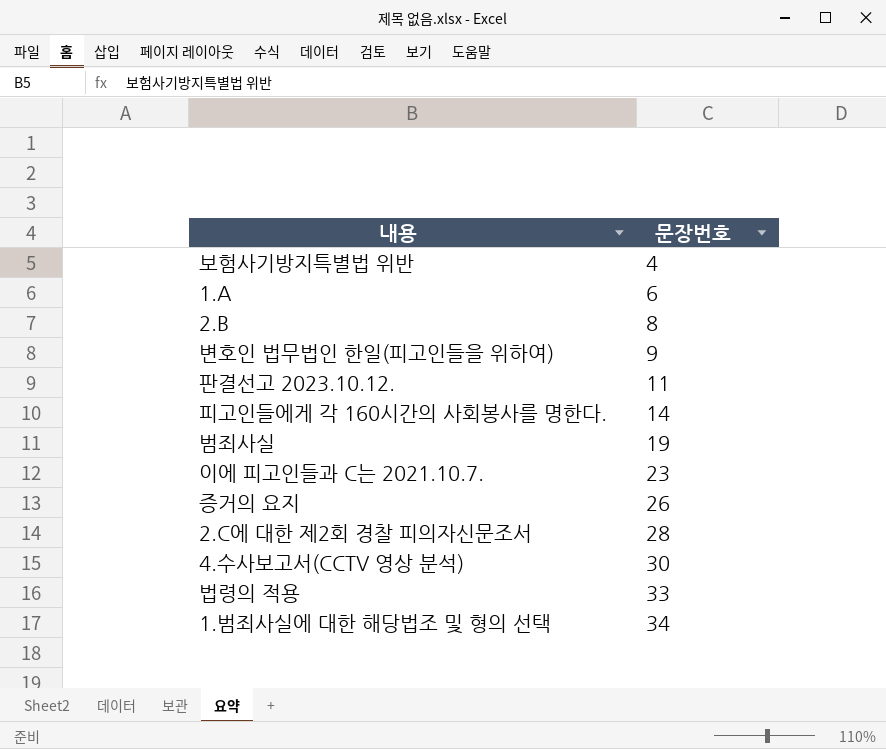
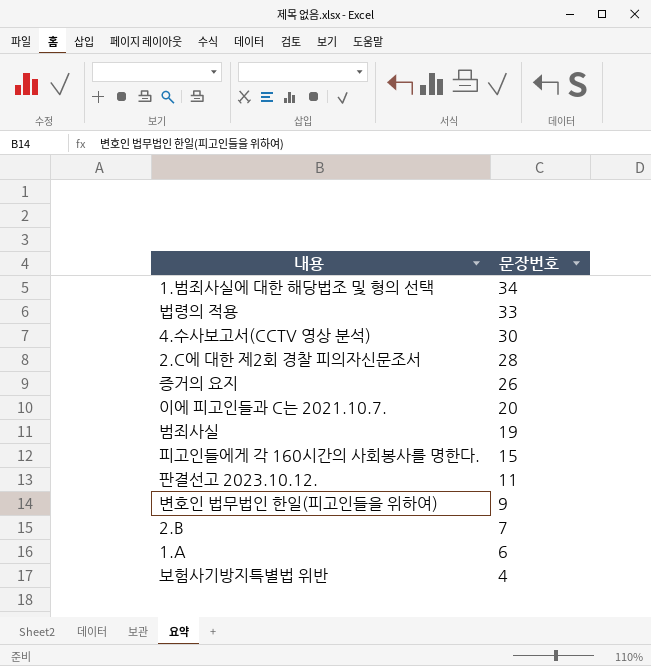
row order: 문장번호 ascending -> 문장번호 descending
이에 피고인들과 C는 2021.10.7. | 문장번호: 23 -> 20
피고인들에게 각 160시간의 사회봉사를 명한다. | 문장번호: 14 -> 15
2.B | 문장번호: 8 -> 7

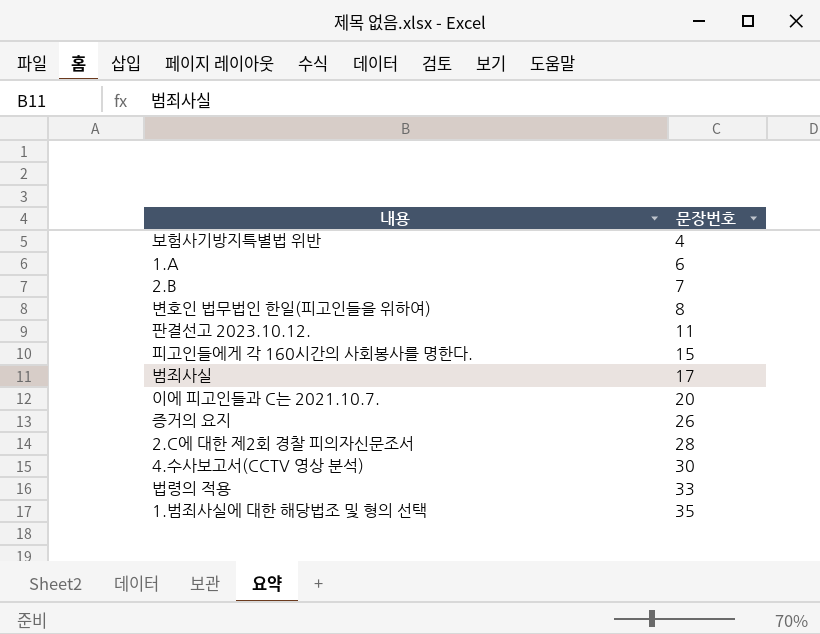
row order: 문장번호 descending -> 문장번호 ascending
변호인 법무법인 한일(피고인들을 위하여) | 문장번호: 9 -> 8
범죄사실 | 문장번호: 19 -> 17
1.범죄사실에 대한 해당법조 및 형의 선택 | 문장번호: 34 -> 35

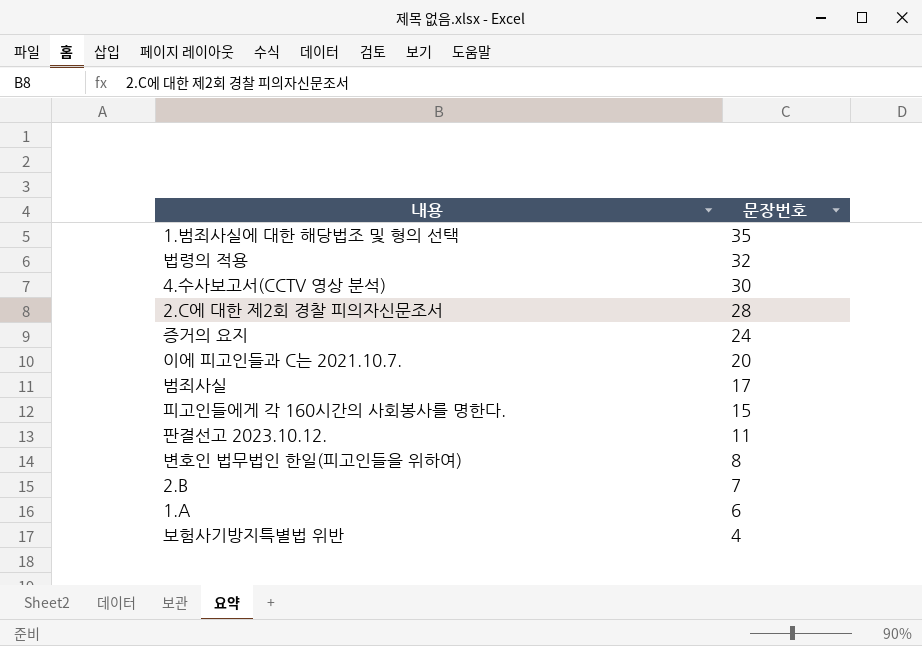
row order: 문장번호 ascending -> 문장번호 descending
법령의 적용 | 문장번호: 33 -> 32
증거의 요지 | 문장번호: 26 -> 24

